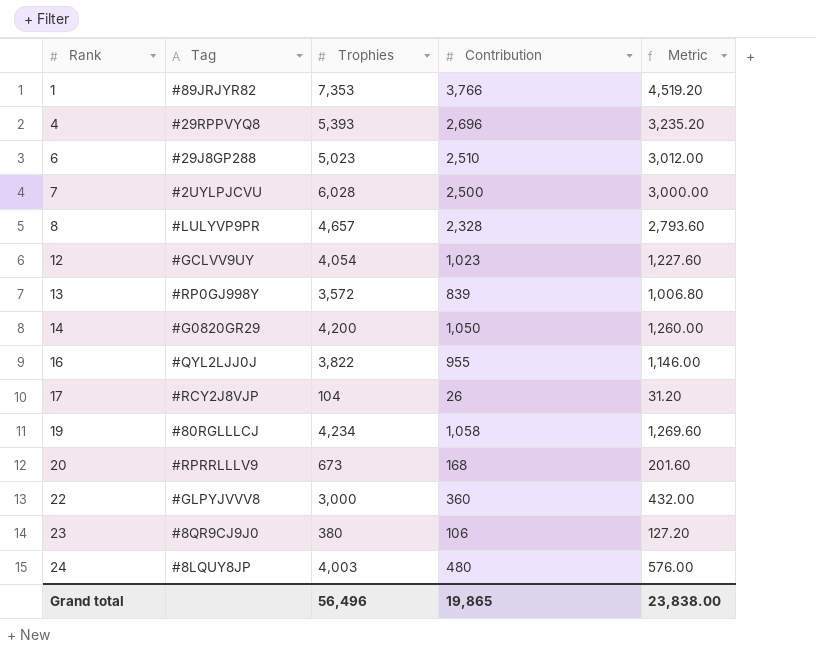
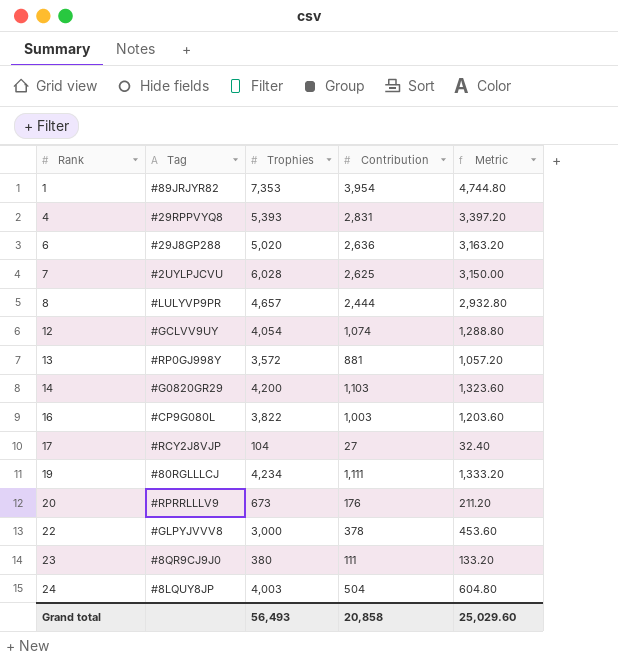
1 | Contribution: 3,766 -> 3,954
1 | Metric: 4,519.20 -> 4,744.80
4 | Contribution: 2,696 -> 2,831
4 | Metric: 3,235.20 -> 3,397.20
6 | Trophies: 5,023 -> 5,020
6 | Contribution: 2,510 -> 2,636
6 | Metric: 3,012.00 -> 3,163.20
7 | Contribution: 2,500 -> 2,625
7 | Metric: 3,000.00 -> 3,150.00
8 | Contribution: 2,328 -> 2,444
8 | Metric: 2,793.60 -> 2,932.80
12 | Contribution: 1,023 -> 1,074
12 | Metric: 1,227.60 -> 1,288.80
13 | Contribution: 839 -> 881
13 | Metric: 1,006.80 -> 1,057.20
14 | Contribution: 1,050 -> 1,103
14 | Metric: 1,260.00 -> 1,323.60
16 | Tag: #QYL2LJJ0J -> #CP9G080L
16 | Contribution: 955 -> 1,003
16 | Metric: 1,146.00 -> 1,203.60
17 | Contribution: 26 -> 27
17 | Metric: 31.20 -> 32.40
19 | Contribution: 1,058 -> 1,111
19 | Metric: 1,269.60 -> 1,333.20
20 | Contribution: 168 -> 176
20 | Metric: 201.60 -> 211.20
22 | Contribution: 360 -> 378
22 | Metric: 432.00 -> 453.60
23 | Contribution: 106 -> 111
23 | Metric: 127.20 -> 133.20
24 | Contribution: 480 -> 504
24 | Metric: 576.00 -> 604.80
Grand total | Trophies: 56,496 -> 56,493
Grand total | Contribution: 19,865 -> 20,858
Grand total | Metric: 23,838.00 -> 25,029.60

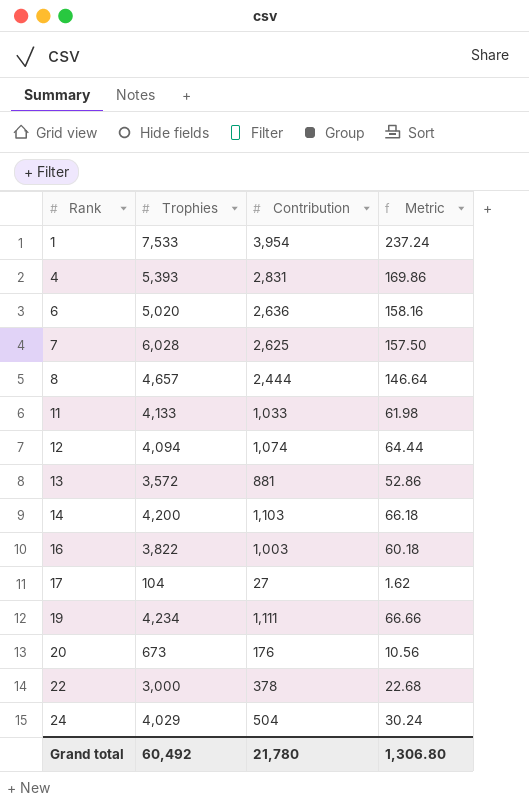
column Tag | position: 2 -> none
column Metric | formula: [Contribution] * 1.2 -> [Contribution] * 0.06
row 23: #8QR9CJ9J0 | 380 | 111 | 133.20 -> none
1 | Trophies: 7,353 -> 7,533
row 11: none -> 4,133 | 1,033 | 61.98
12 | Trophies: 4,054 -> 4,094
24 | Trophies: 4,003 -> 4,029
Grand total | Trophies: 56,493 -> 60,492
Grand total | Contribution: 20,858 -> 21,780
Grand total | Metric: 25,029.60 -> 1,306.80

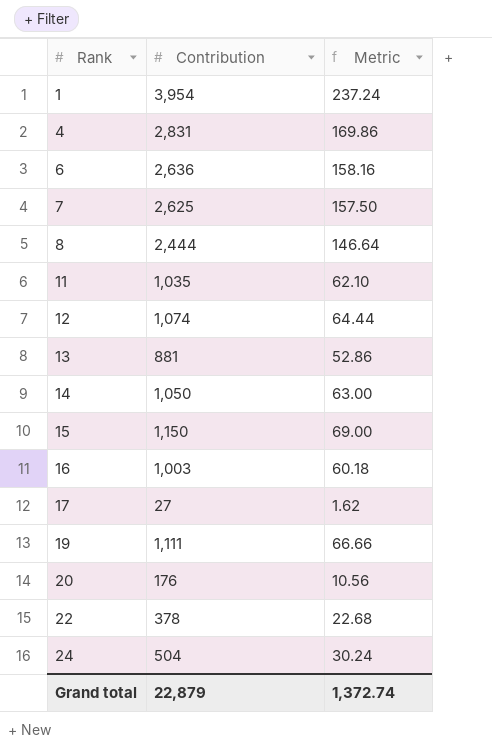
column Trophies | position: 2 -> none
11 | Contribution: 1,033 -> 1,035
11 | Metric: 61.98 -> 62.10
14 | Contribution: 1,103 -> 1,050
14 | Metric: 66.18 -> 63.00
row 15: none -> 1,150 | 69.00
Grand total | Contribution: 21,780 -> 22,879
Grand total | Metric: 1,306.80 -> 1,372.74

